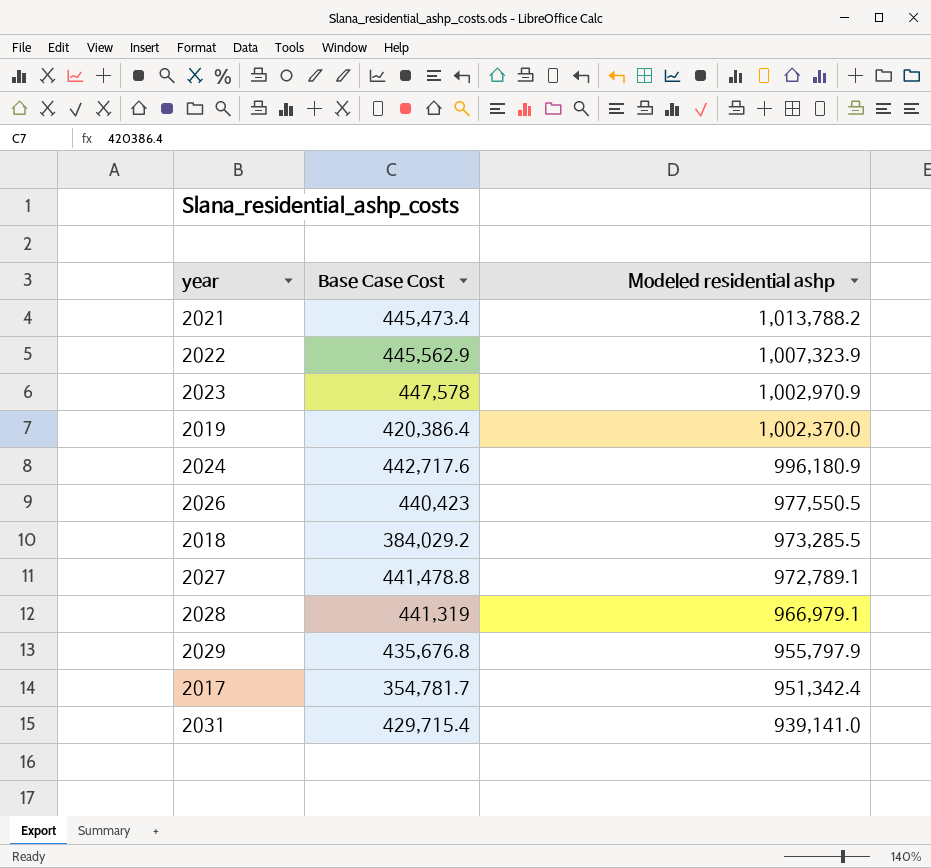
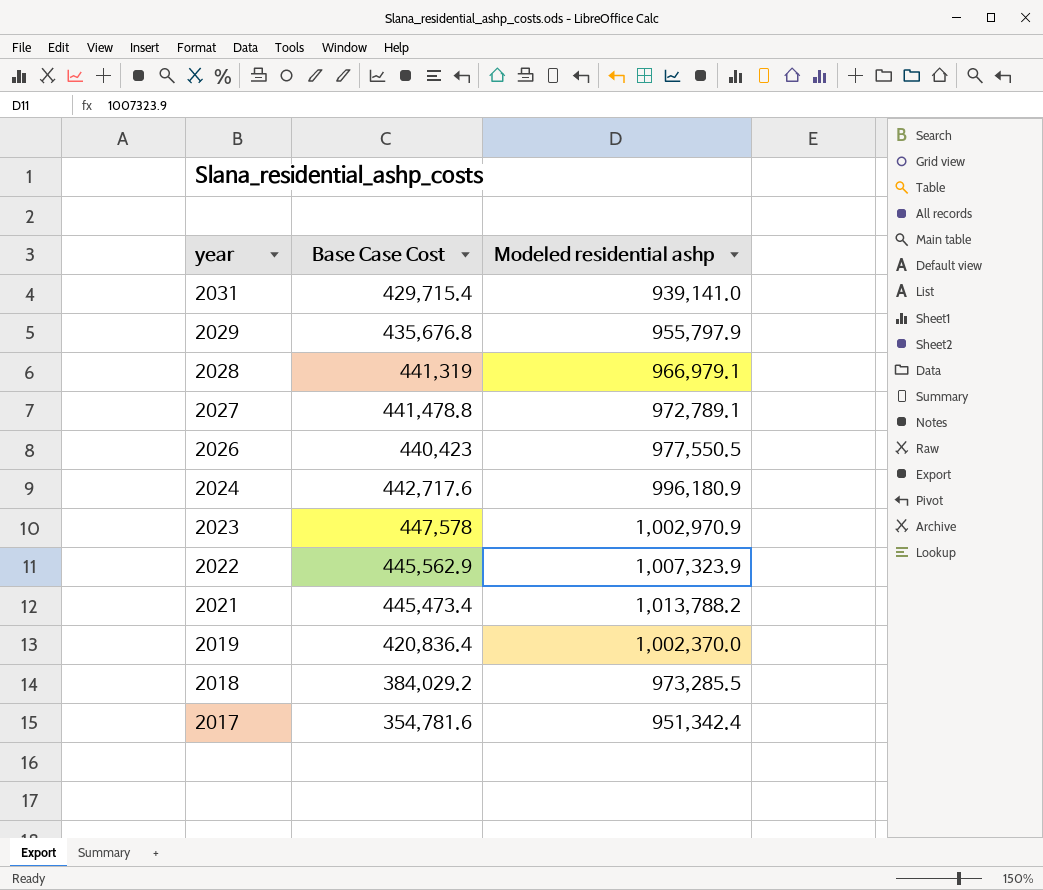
row order: Modeled residential ashp descending -> year descending
2019 | Base Case Cost: 420,386.4 -> 420,836.4
2017 | Base Case Cost: 354,781.7 -> 354,781.6

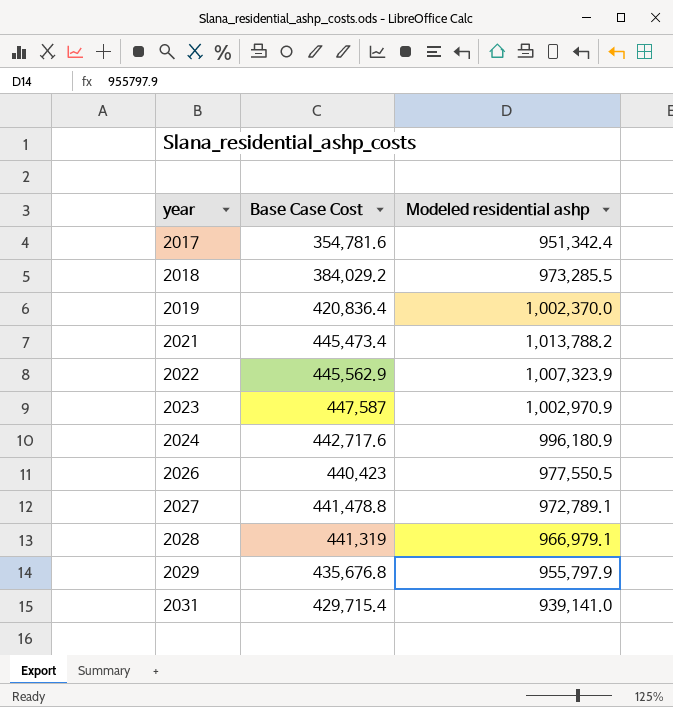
row order: year descending -> year ascending
2023 | Base Case Cost: 447,578 -> 447,587

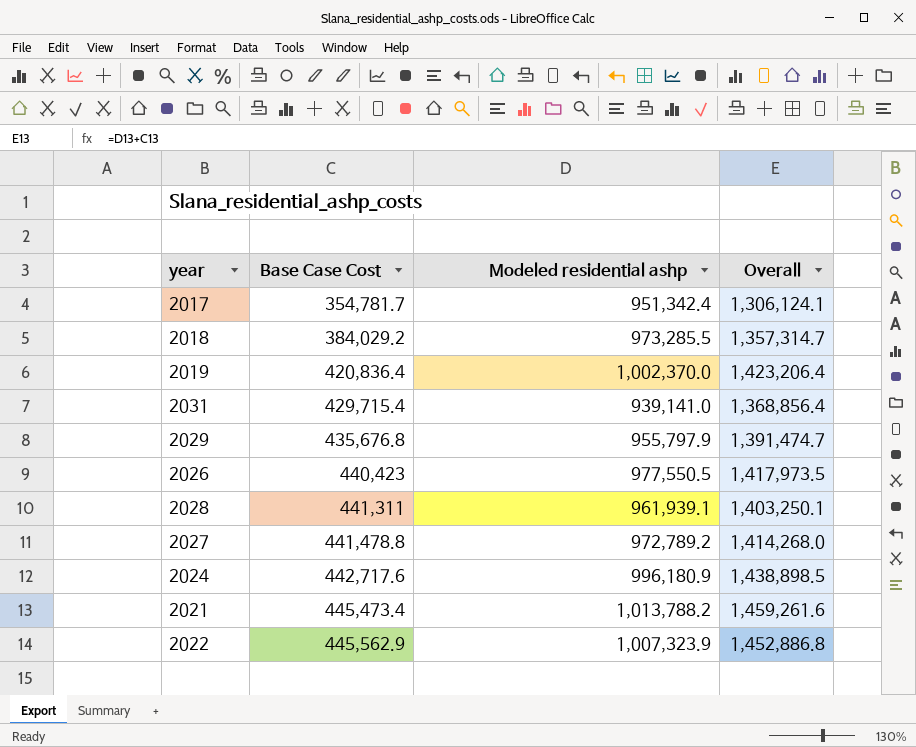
row order: year ascending -> Base Case Cost ascending
column Overall | formula: none -> [Base Case Cost] + [Modeled residential ashp]
row 2023: 447,587 | 1,002,970.9 -> none
2017 | Base Case Cost: 354,781.6 -> 354,781.7
2028 | Base Case Cost: 441,319 -> 441,311
2028 | Modeled residential ashp: 966,979.1 -> 961,939.1
2027 | Modeled residential ashp: 972,789.1 -> 972,789.2

